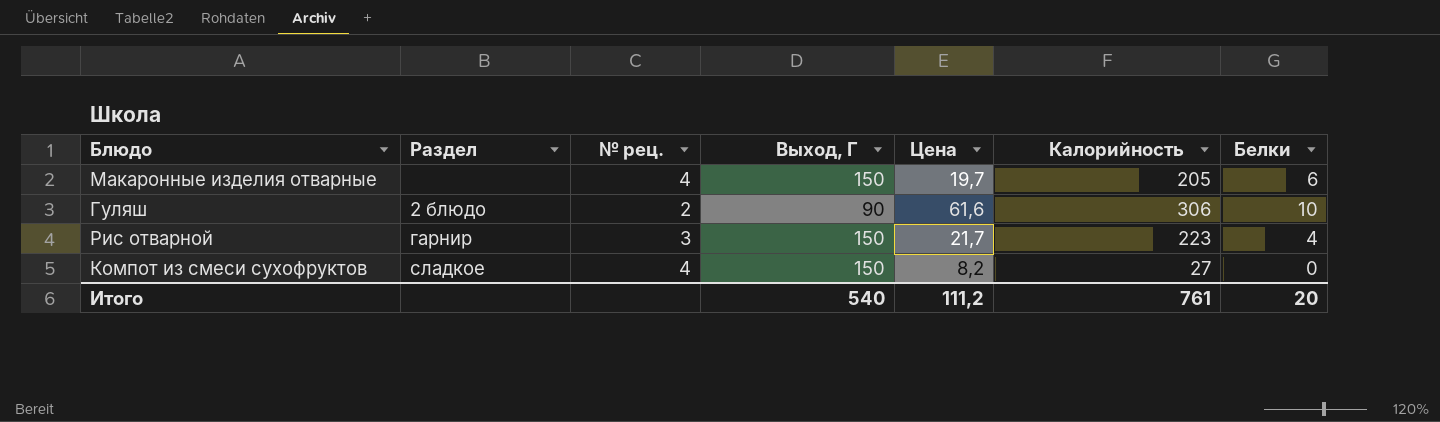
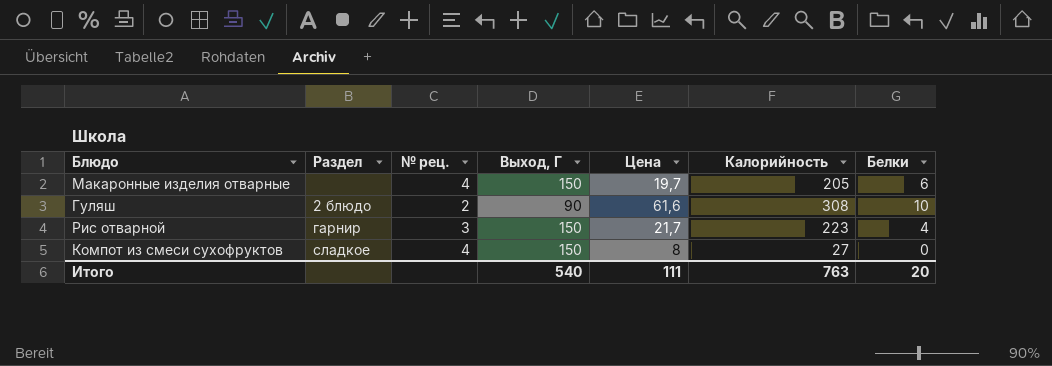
Гуляш | Калорийность: 306 -> 308
Компот из смеси сухофруктов | Цена: 8,2 -> 8
Итого | Цена: 111,2 -> 111
Итого | Калорийность: 761 -> 763

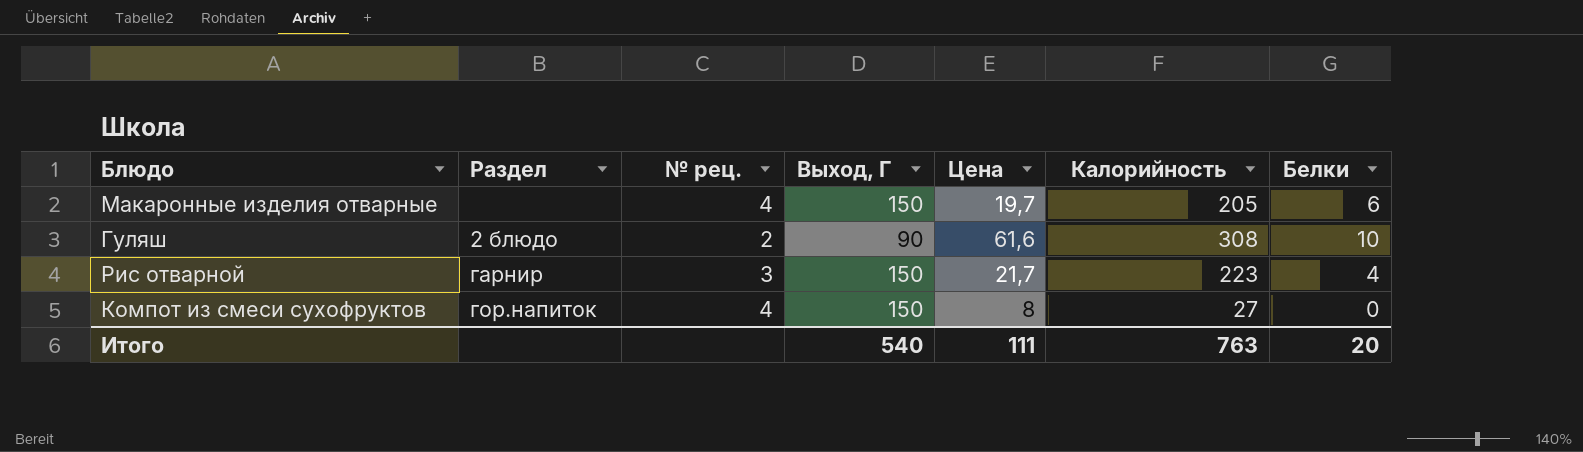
Компот из смеси сухофруктов | Раздел: сладкое -> гор.напиток

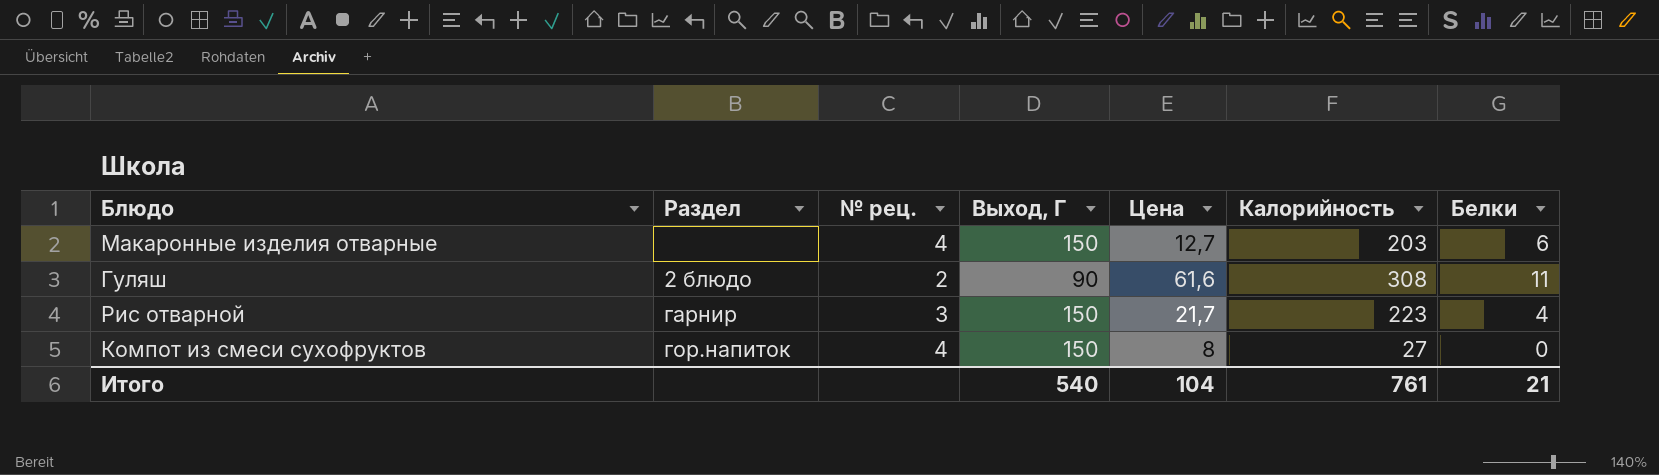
Макаронные изделия отварные | Цена: 19,7 -> 12,7
Макаронные изделия отварные | Калорийность: 205 -> 203
Гуляш | Белки: 10 -> 11
Итого | Цена: 111 -> 104
Итого | Калорийность: 763 -> 761
Итого | Белки: 20 -> 21

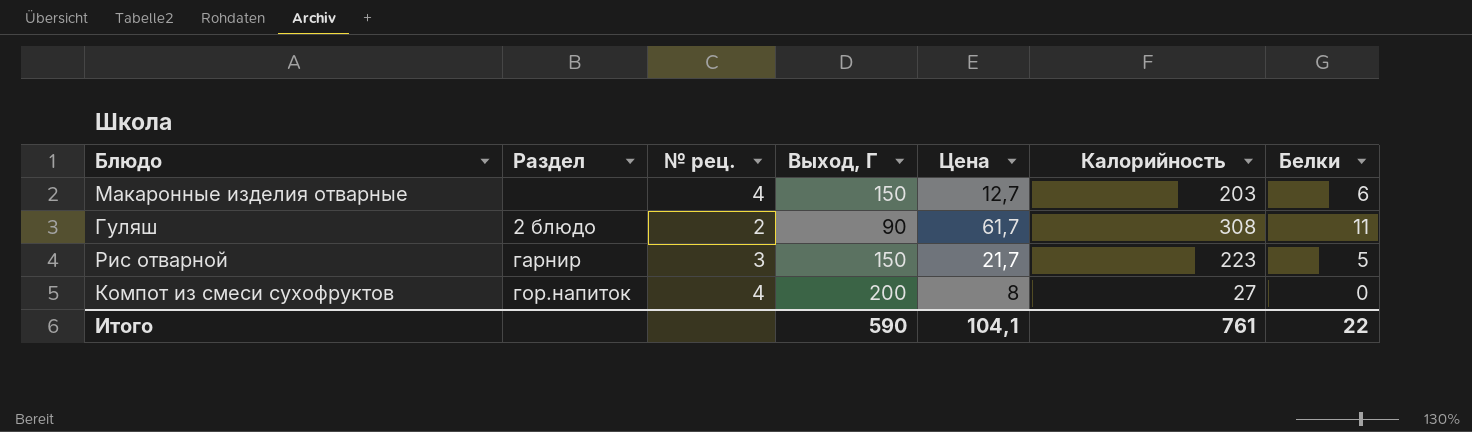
Гуляш | Цена: 61,6 -> 61,7
Рис отварной | Белки: 4 -> 5
Компот из смеси сухофруктов | Выход, Г: 150 -> 200
Итого | Выход, Г: 540 -> 590
Итого | Цена: 104 -> 104,1
Итого | Белки: 21 -> 22

